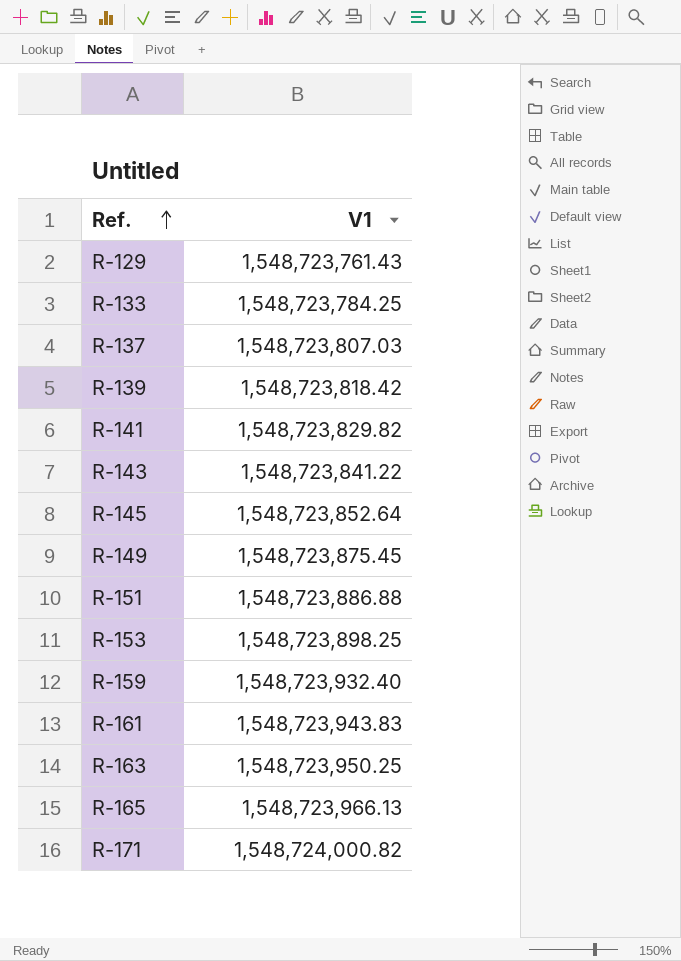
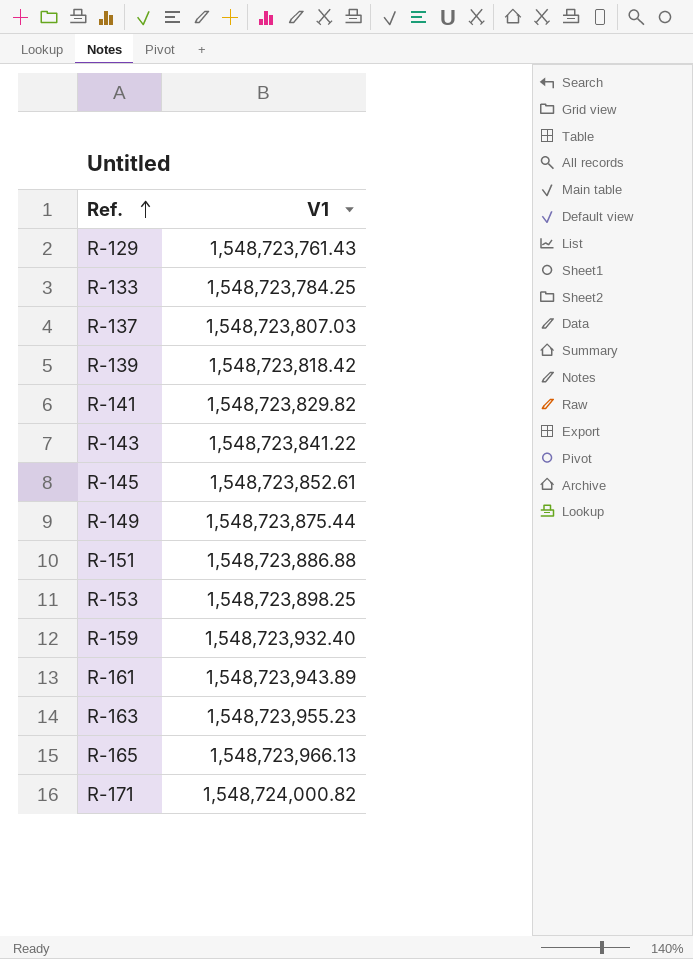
R-145 | V1: 1,548,723,852.64 -> 1,548,723,852.61
R-149 | V1: 1,548,723,875.45 -> 1,548,723,875.44
R-161 | V1: 1,548,723,943.83 -> 1,548,723,943.89
R-163 | V1: 1,548,723,950.25 -> 1,548,723,955.23

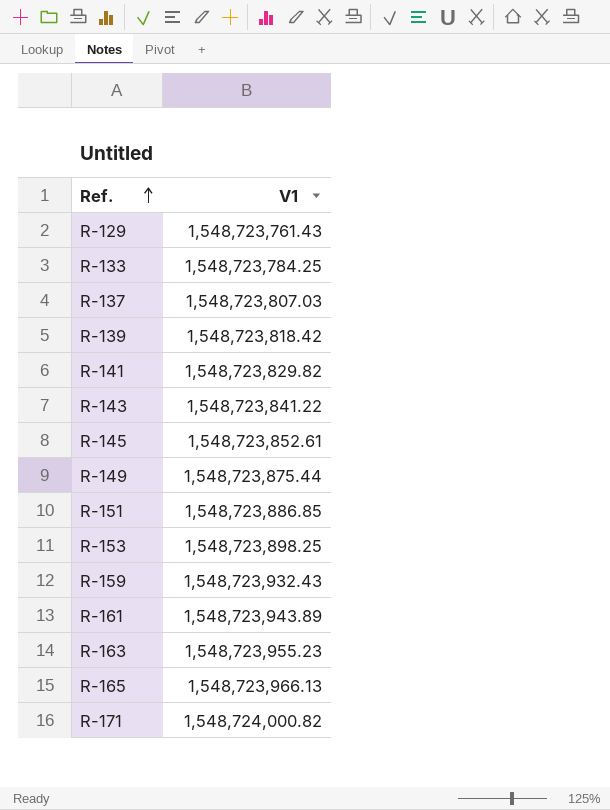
R-151 | V1: 1,548,723,886.88 -> 1,548,723,886.85
R-159 | V1: 1,548,723,932.40 -> 1,548,723,932.43

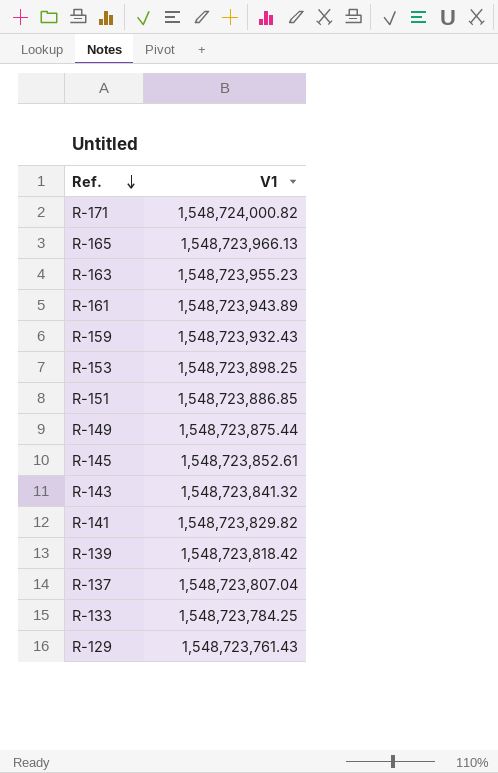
row order: Ref. ascending -> Ref. descending
R-143 | V1: 1,548,723,841.22 -> 1,548,723,841.32
R-137 | V1: 1,548,723,807.03 -> 1,548,723,807.04

